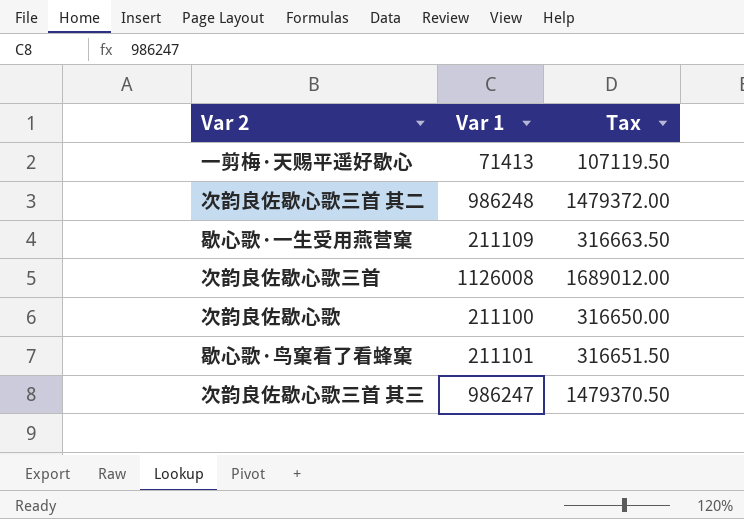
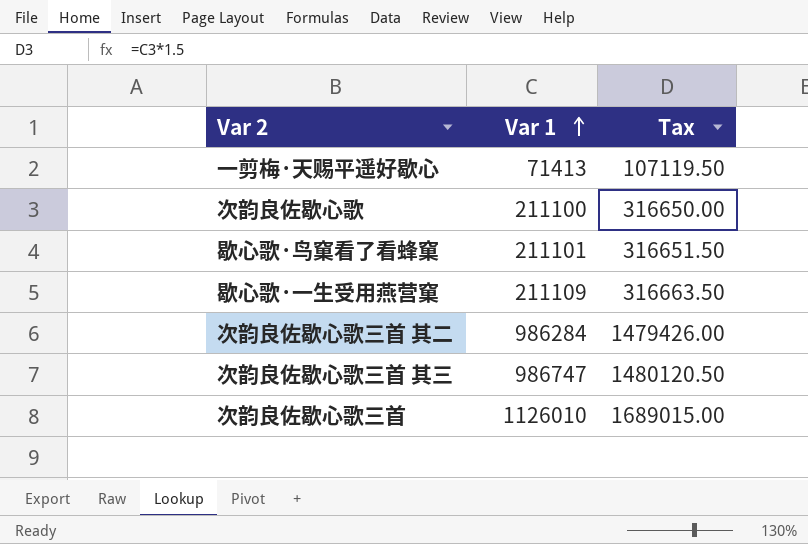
row order: none -> Var 1 ascending
次韵良佐歇心歌三首 其二 | Var 1: 986248 -> 986284
次韵良佐歇心歌三首 其二 | Tax: 1479372.00 -> 1479426.00
次韵良佐歇心歌三首 其三 | Var 1: 986247 -> 986747
次韵良佐歇心歌三首 其三 | Tax: 1479370.50 -> 1480120.50
次韵良佐歇心歌三首 | Var 1: 1126008 -> 1126010
次韵良佐歇心歌三首 | Tax: 1689012.00 -> 1689015.00

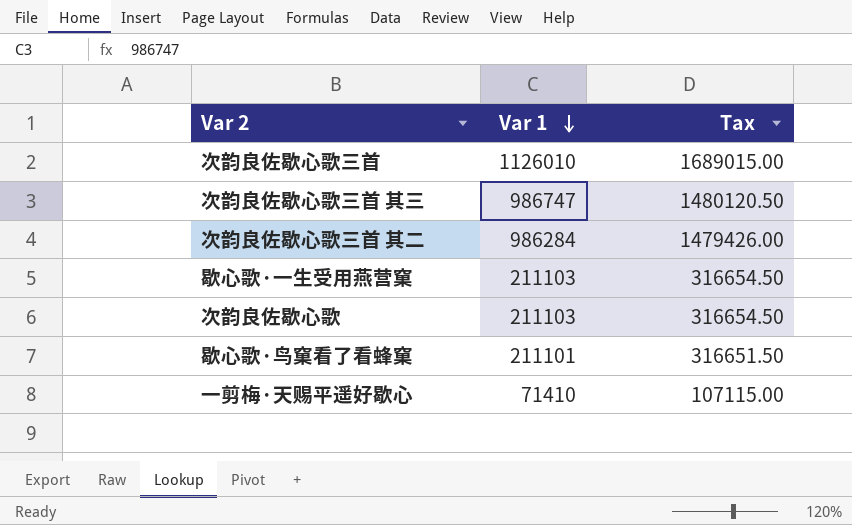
row order: Var 1 ascending -> Var 1 descending
歇心歌·一生受用燕营窠 | Var 1: 211109 -> 211103
歇心歌·一生受用燕营窠 | Tax: 316663.50 -> 316654.50
次韵良佐歇心歌 | Var 1: 211100 -> 211103
次韵良佐歇心歌 | Tax: 316650.00 -> 316654.50
一剪梅·天赐平遥好歇心 | Var 1: 71413 -> 71410
一剪梅·天赐平遥好歇心 | Tax: 107119.50 -> 107115.00

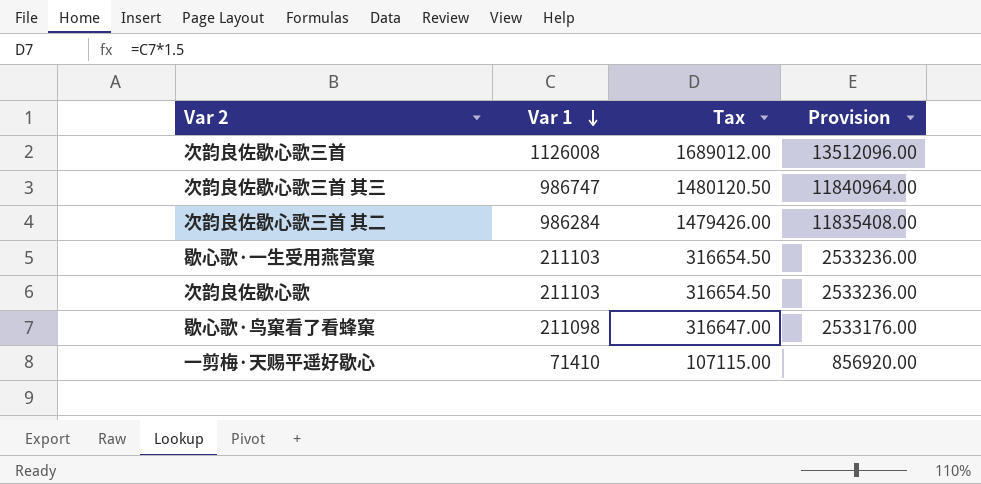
column Provision | formula: none -> [Var 1] * 12
次韵良佐歇心歌三首 | Var 1: 1126010 -> 1126008
次韵良佐歇心歌三首 | Tax: 1689015.00 -> 1689012.00
歇心歌·鸟窠看了看蜂窠 | Var 1: 211101 -> 211098
歇心歌·鸟窠看了看蜂窠 | Tax: 316651.50 -> 316647.00

